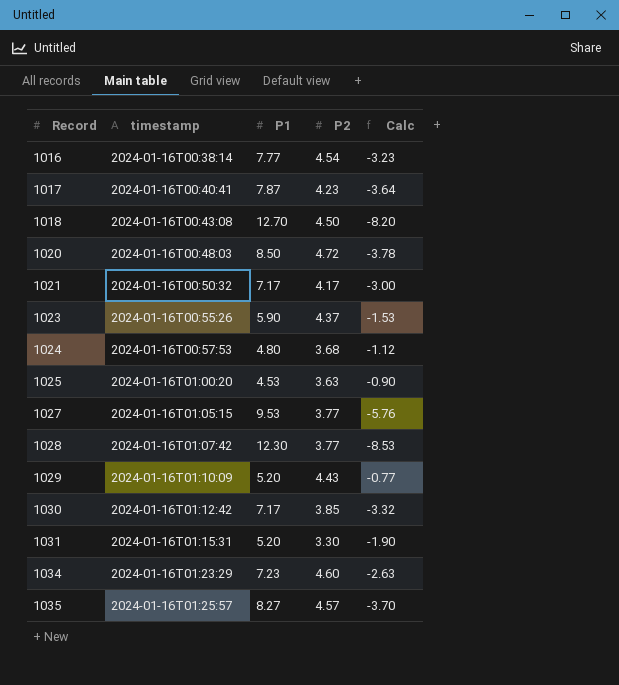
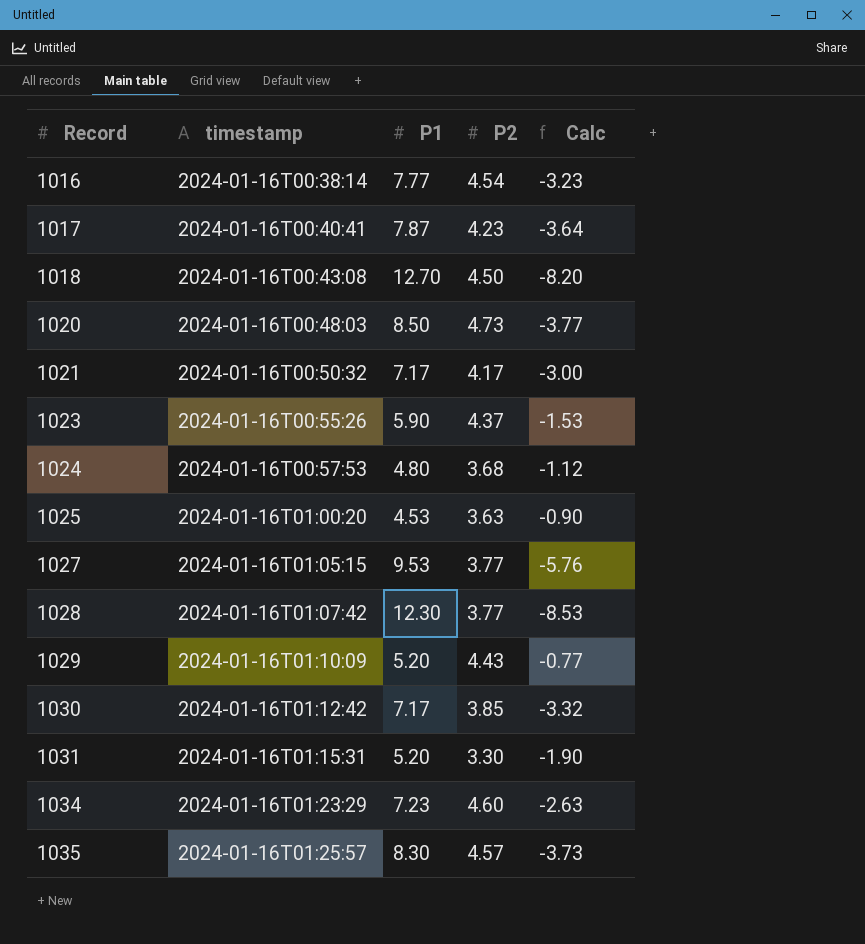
1020 | P2: 4.72 -> 4.73
1020 | Calc: -3.78 -> -3.77
1035 | P1: 8.27 -> 8.30
1035 | Calc: -3.70 -> -3.73

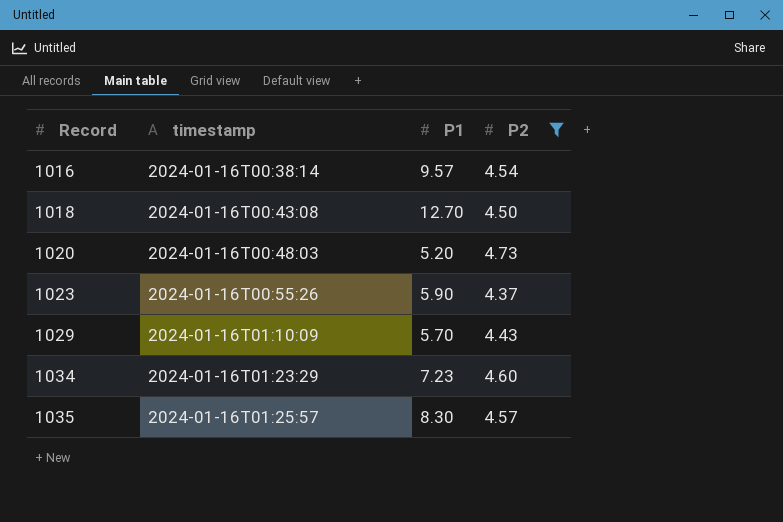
filter: none -> P2 >= 4.37
column Calc | formula: [P2] - [P1] -> none
1016 | P1: 7.77 -> 9.57
1020 | P1: 8.50 -> 5.20
1029 | P1: 5.20 -> 5.70

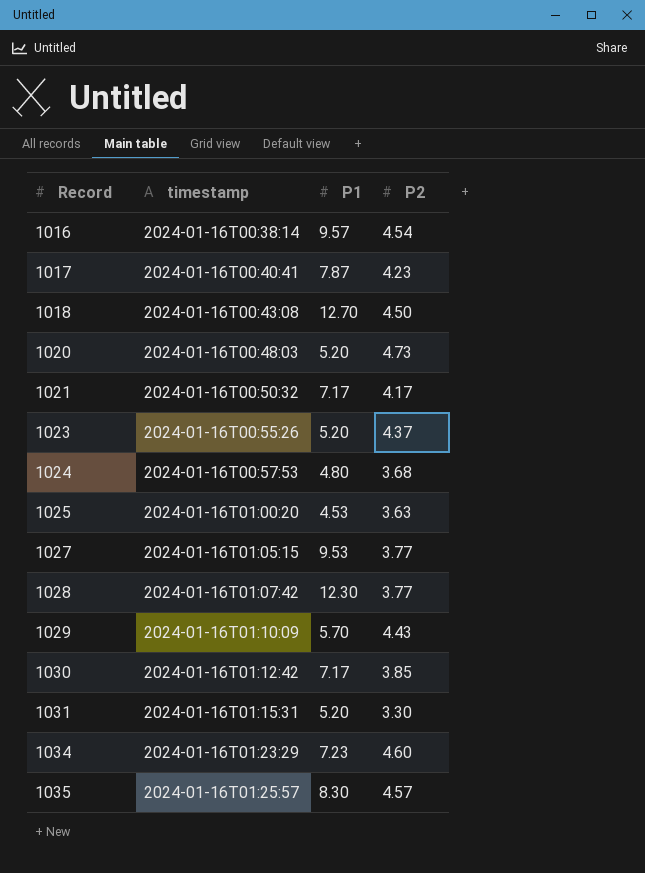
filter: P2 >= 4.37 -> none
1023 | P1: 5.90 -> 5.20

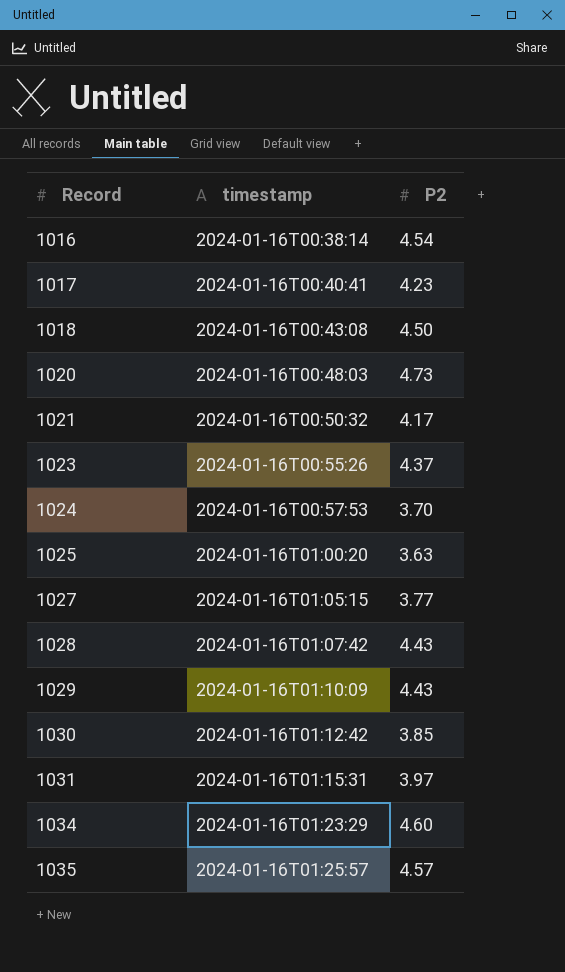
column P1 | position: 3 -> none
1024 | P2: 3.68 -> 3.70
1028 | P2: 3.77 -> 4.43
1031 | P2: 3.30 -> 3.97

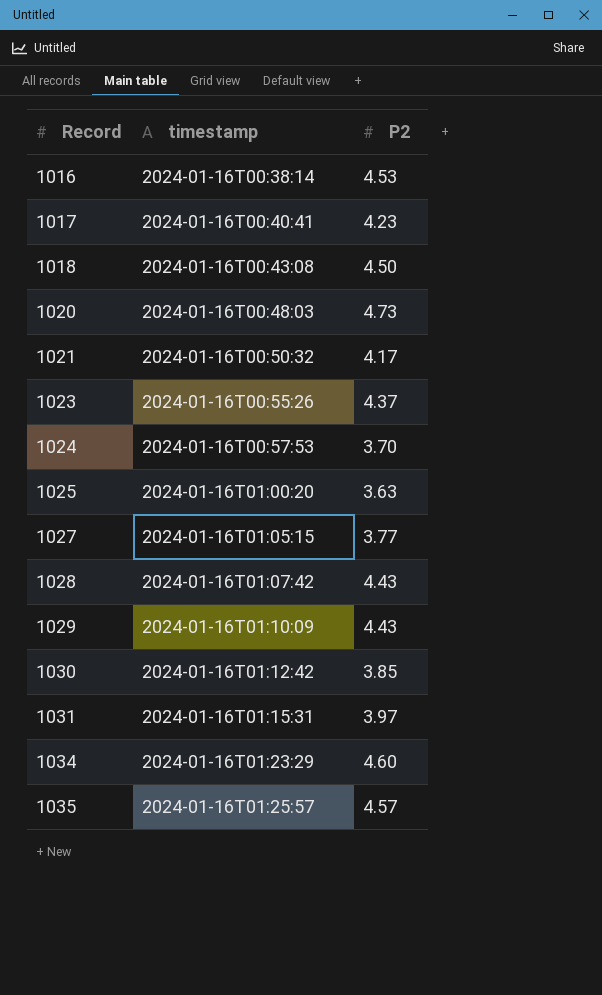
1016 | P2: 4.54 -> 4.53

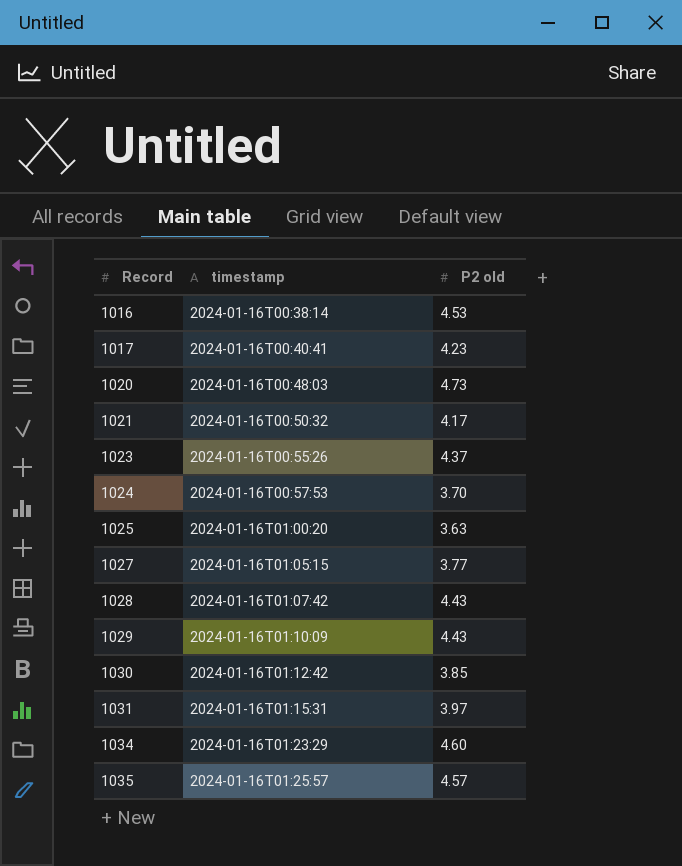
column name: P2 -> P2 old
row 1018: 2024-01-16T00:43:08 | 4.50 -> none

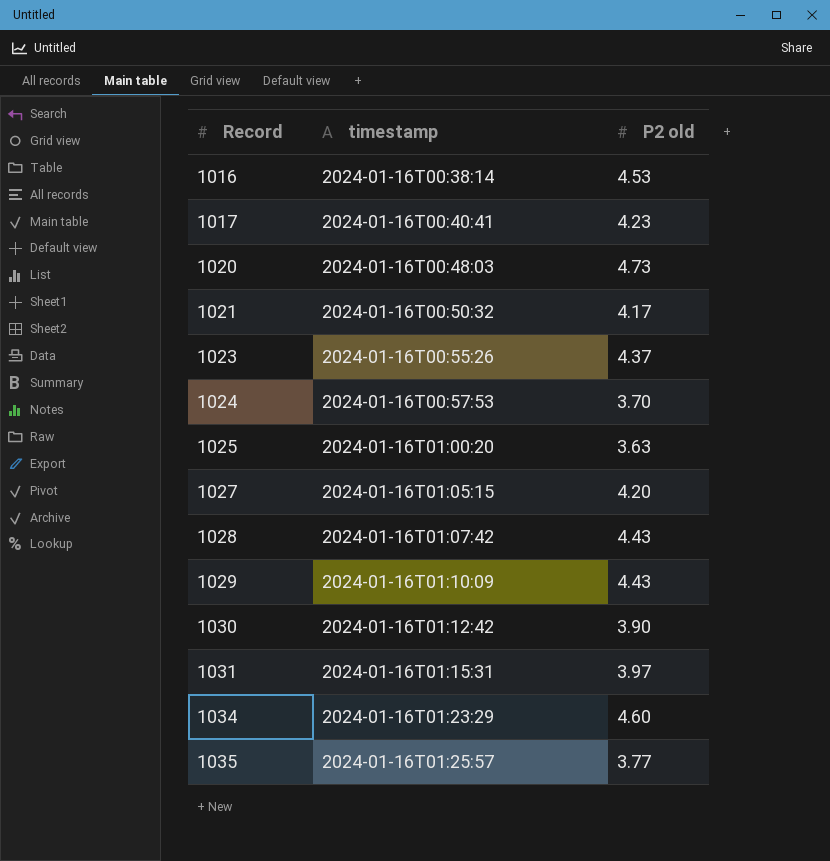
1027 | P2 old: 3.77 -> 4.20
1030 | P2 old: 3.85 -> 3.90
1035 | P2 old: 4.57 -> 3.77

